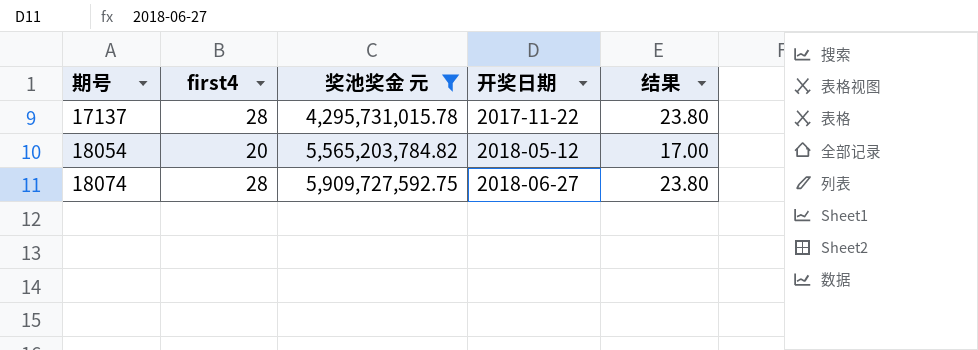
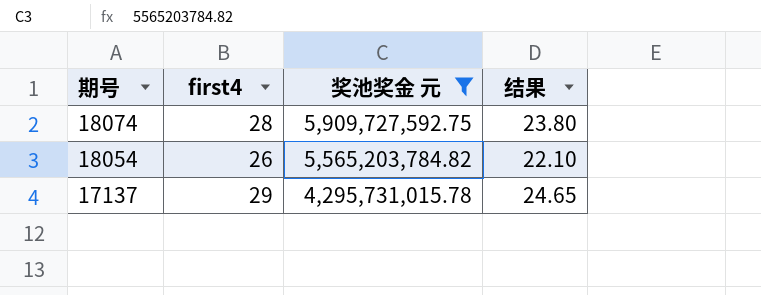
row order: 期号 ascending -> 期号 descending
column 开奖日期 | position: 4 -> none
18054 | first4: 20 -> 26
18054 | 结果: 17.00 -> 22.10
17137 | first4: 28 -> 29
17137 | 结果: 23.80 -> 24.65

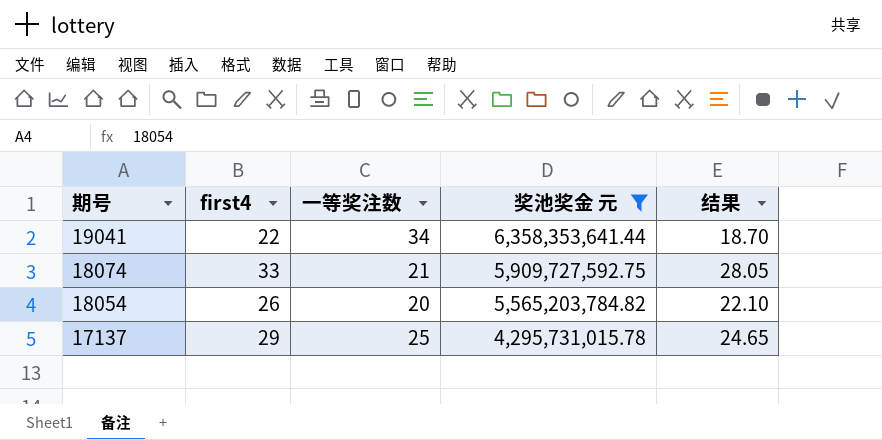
column 一等奖注数 | position: none -> 3
row 19041: none -> 22 | 34 | 6,358,353,641.44 | 18.70
18074 | first4: 28 -> 33
18074 | 结果: 23.80 -> 28.05

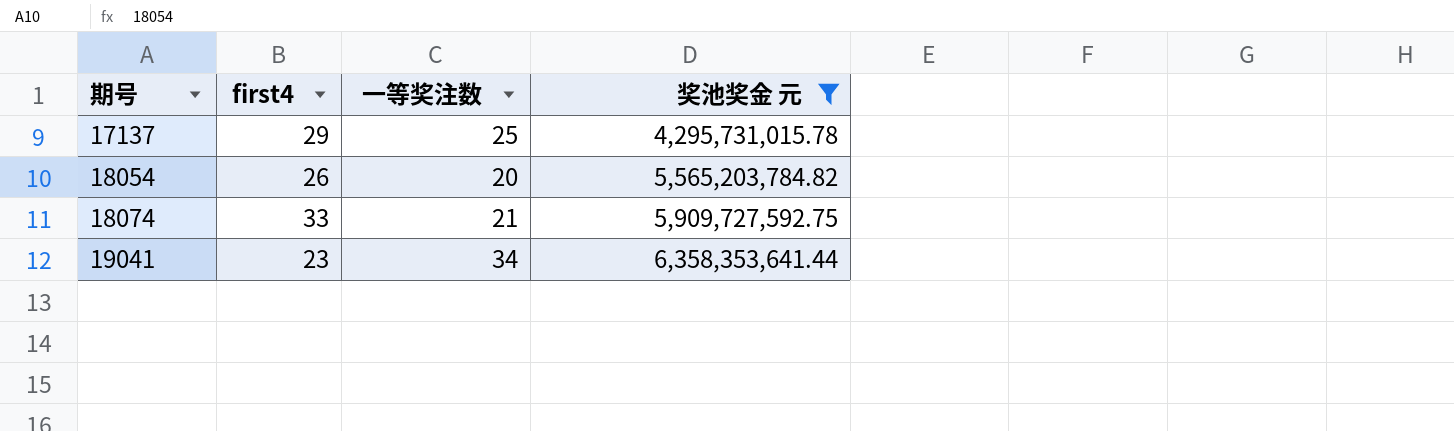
row order: 期号 descending -> 期号 ascending
column 结果 | formula: [first4] * 0.85 -> none
19041 | first4: 22 -> 23

